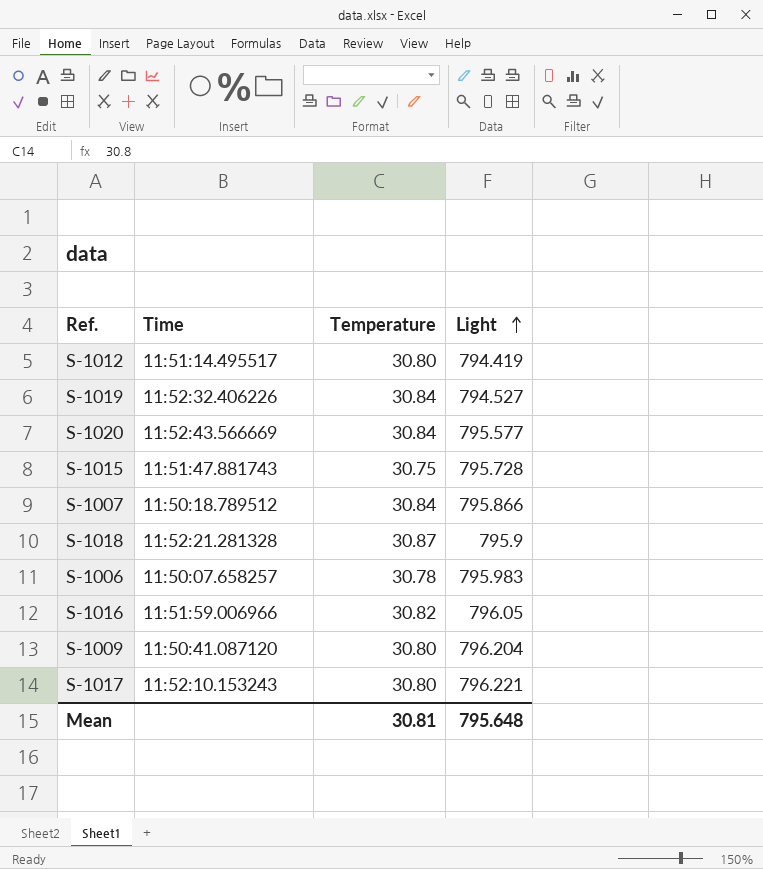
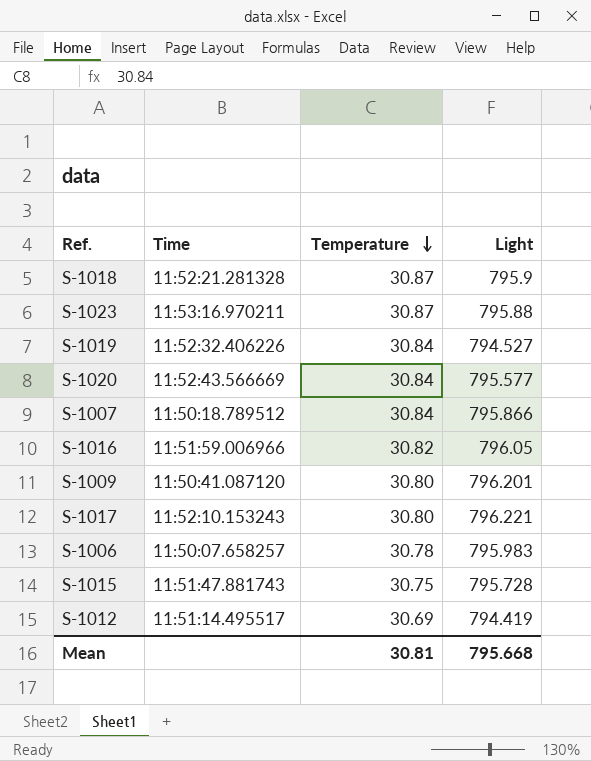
row order: Light ascending -> Temperature descending
row S-1023: none -> 11:53:16.970211 | 30.87 | 795.88
S-1009 | Light: 796.204 -> 796.201
S-1012 | Temperature: 30.80 -> 30.69
Mean | Light: 795.648 -> 795.668

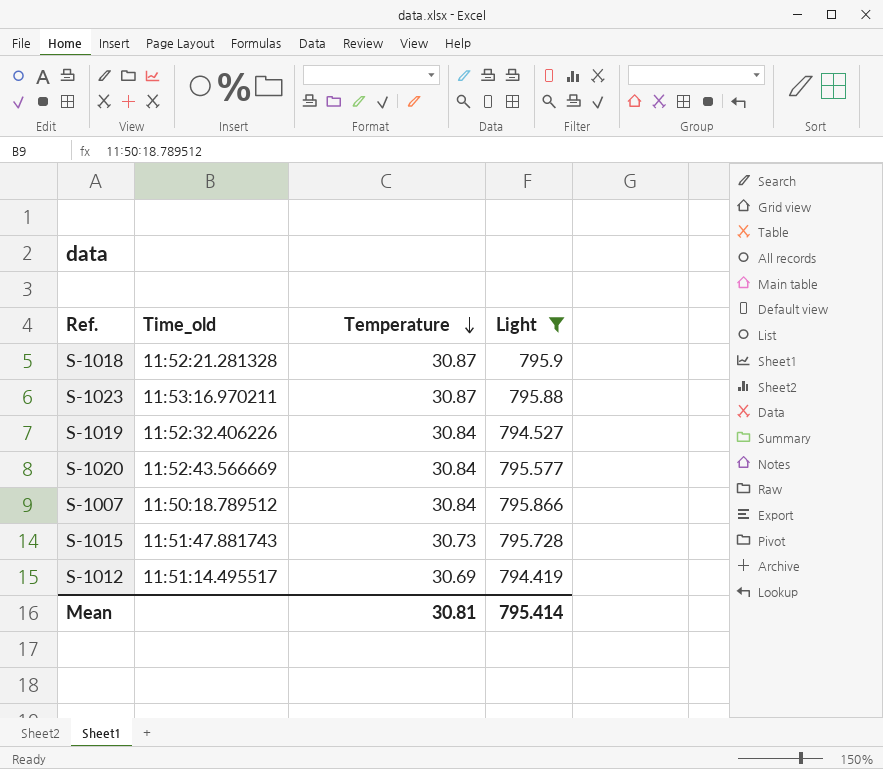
filter: none -> Light <= 795.9
column name: Time -> Time_old
S-1015 | Temperature: 30.75 -> 30.73
Mean | Light: 795.668 -> 795.414

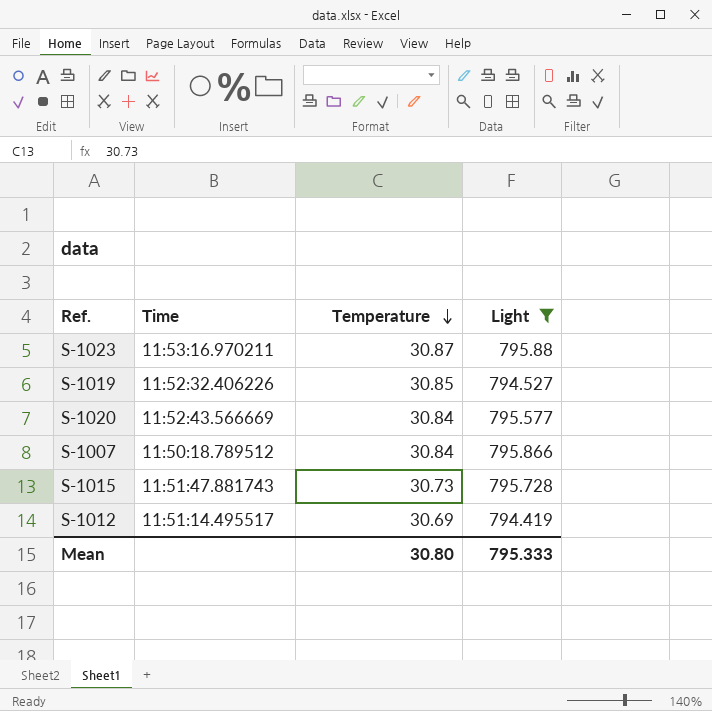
column name: Time_old -> Time
row S-1018: 11:52:21.281328 | 30.87 | 795.9 -> none
S-1019 | Temperature: 30.84 -> 30.85
Mean | Temperature: 30.81 -> 30.80
Mean | Light: 795.414 -> 795.333

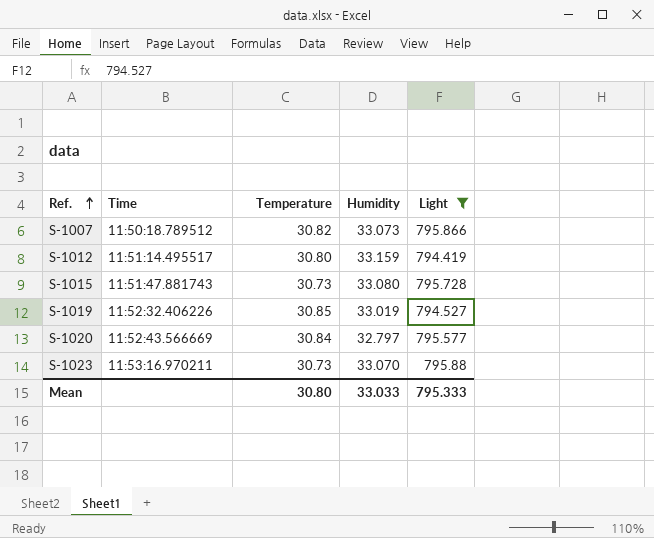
row order: Temperature descending -> Ref. ascending
column Humidity | position: none -> 4
S-1007 | Temperature: 30.84 -> 30.82
S-1012 | Temperature: 30.69 -> 30.80
S-1023 | Temperature: 30.87 -> 30.73

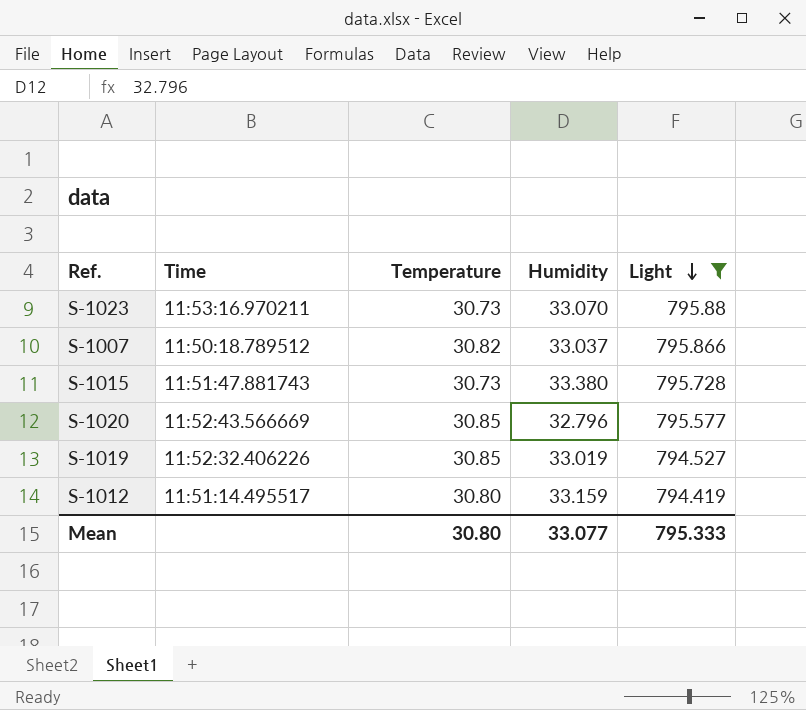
row order: Ref. ascending -> Light descending
S-1007 | Humidity: 33.073 -> 33.037
S-1015 | Humidity: 33.080 -> 33.380
S-1020 | Temperature: 30.84 -> 30.85
S-1020 | Humidity: 32.797 -> 32.796
Mean | Humidity: 33.033 -> 33.077

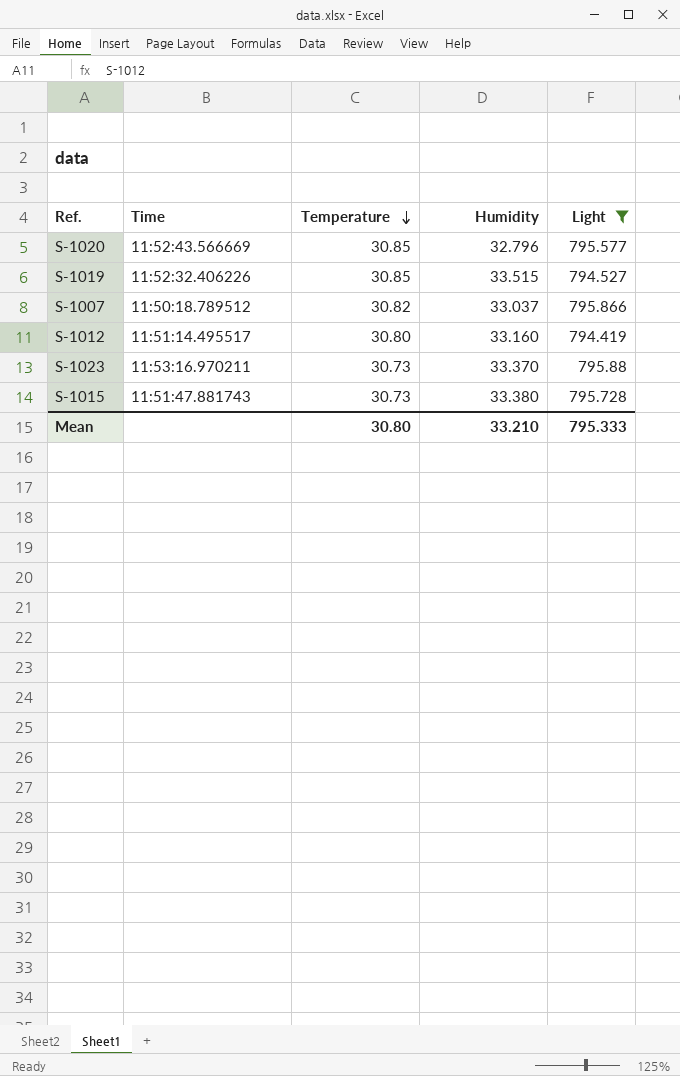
row order: Light descending -> Temperature descending
S-1019 | Humidity: 33.019 -> 33.515
S-1012 | Humidity: 33.159 -> 33.160
S-1023 | Humidity: 33.070 -> 33.370
Mean | Humidity: 33.077 -> 33.210

